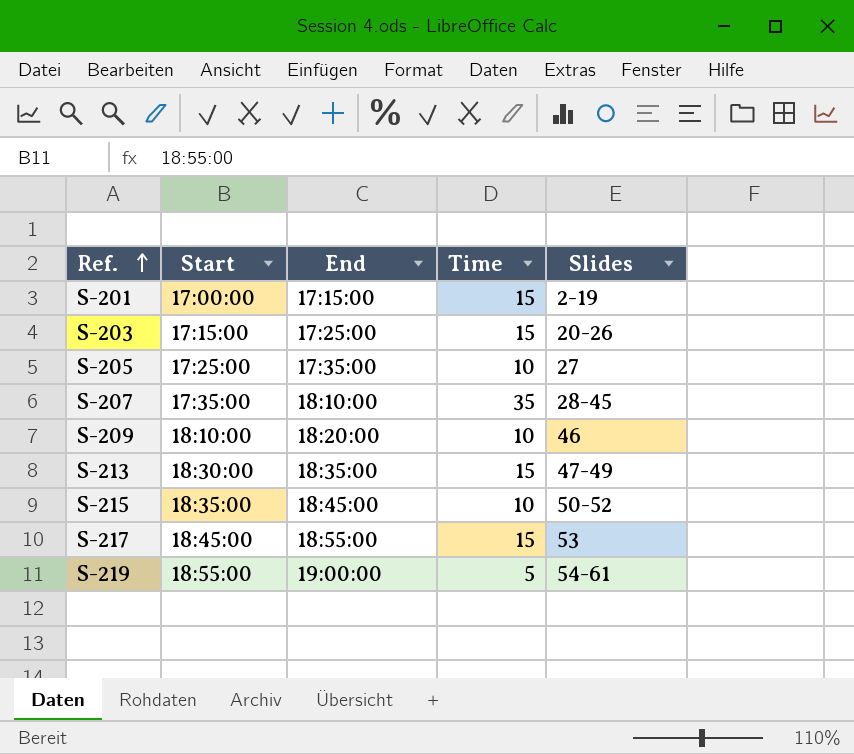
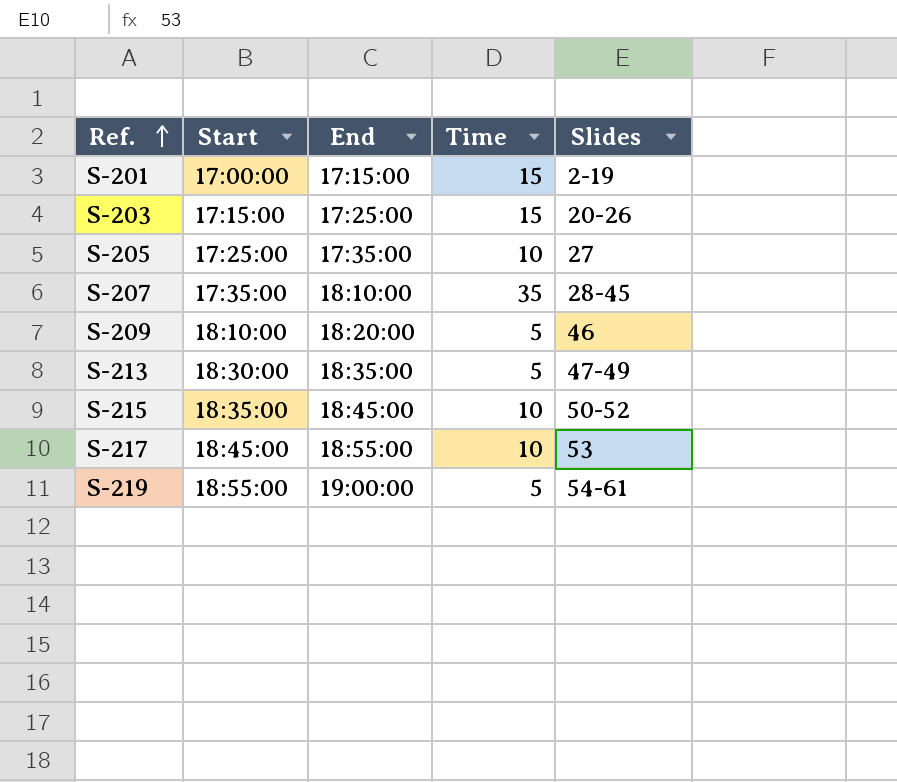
S-209 | Time: 10 -> 5
S-213 | Time: 15 -> 5
S-217 | Time: 15 -> 10

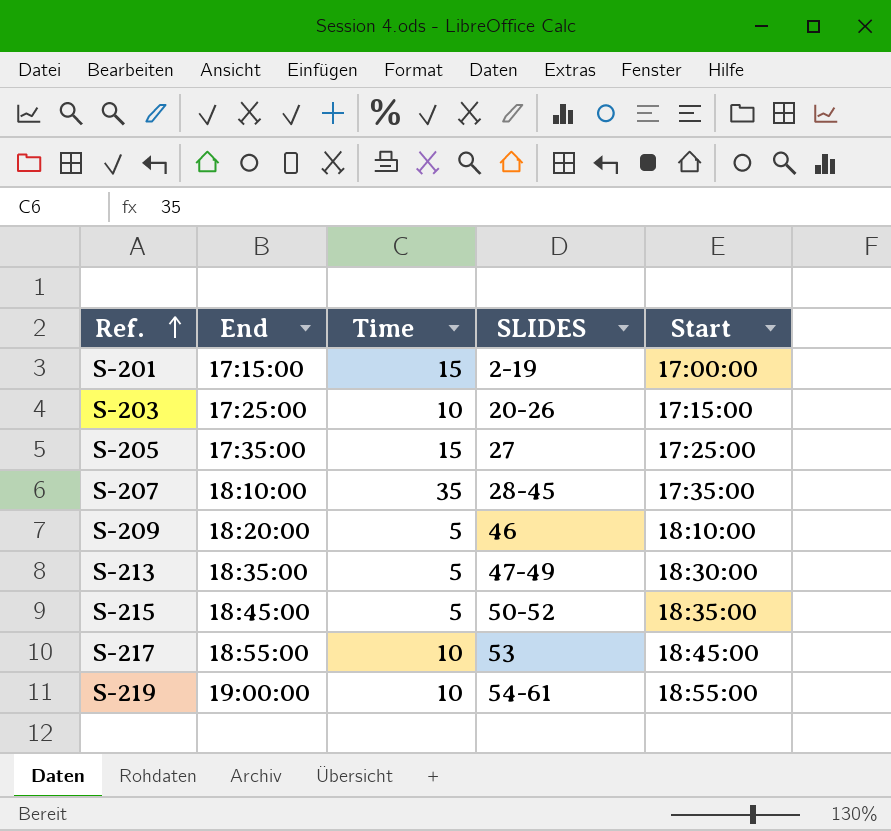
column name: Slides -> SLIDES
column Start | position: 2 -> 5
S-203 | Time: 15 -> 10
S-205 | Time: 10 -> 15
S-215 | Time: 10 -> 5
S-219 | Time: 5 -> 10

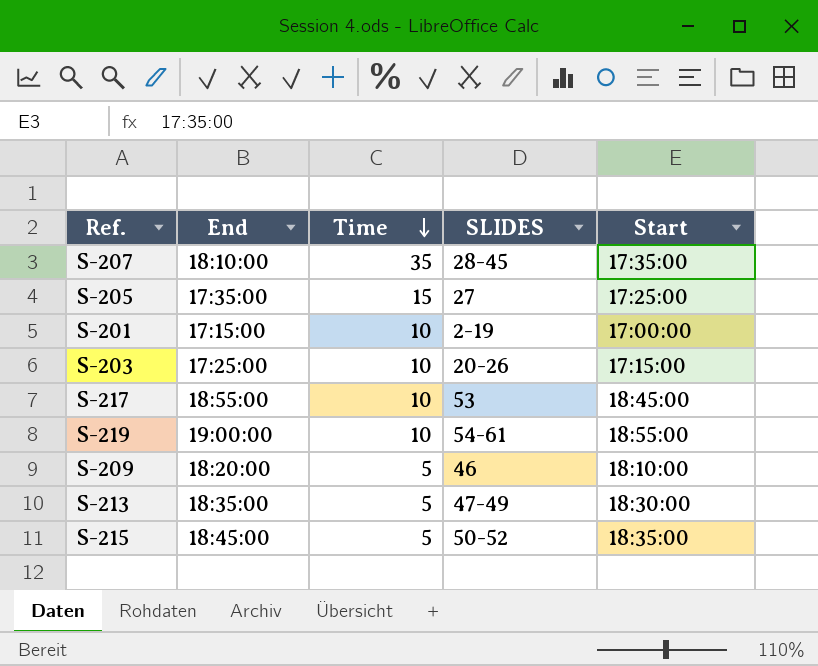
row order: Ref. ascending -> Time descending
S-201 | Time: 15 -> 10

